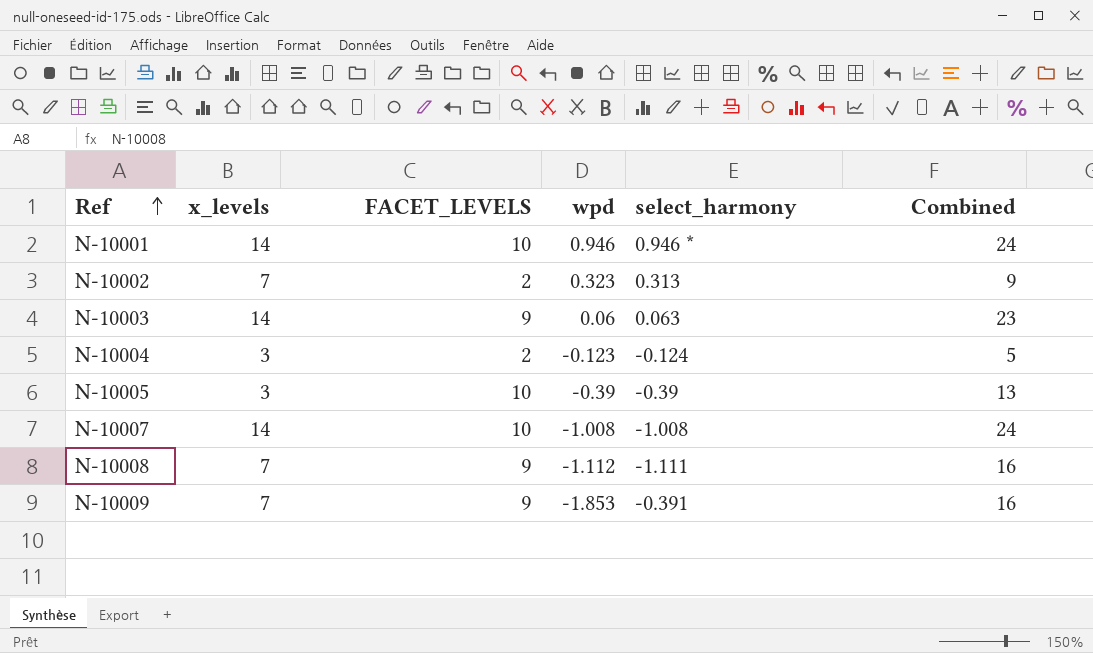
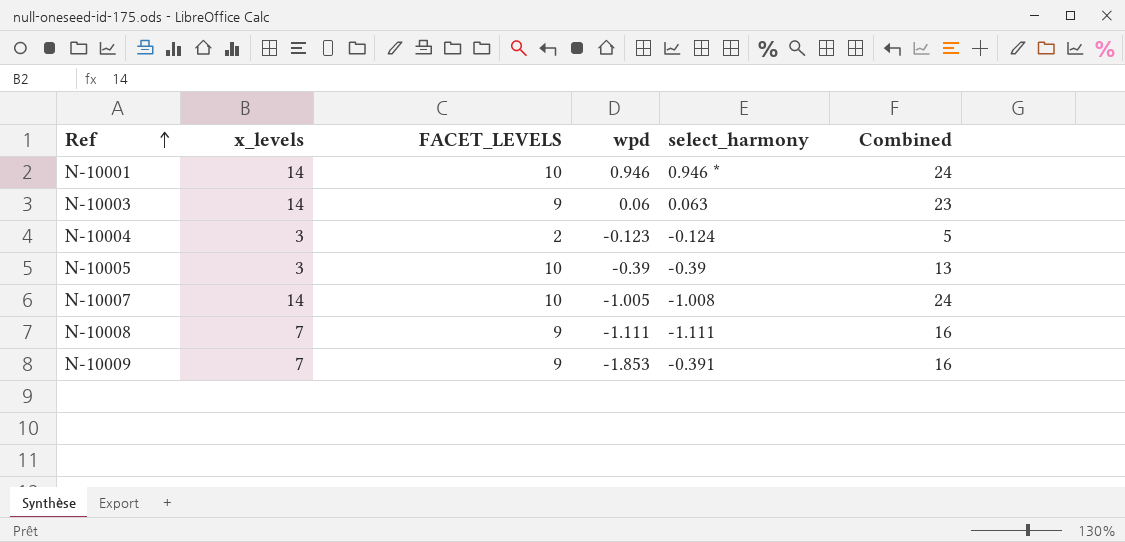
row N-10002: 7 | 2 | 0.323 | 0.313 | 9 -> none
N-10007 | wpd: -1.008 -> -1.005
N-10008 | wpd: -1.112 -> -1.111

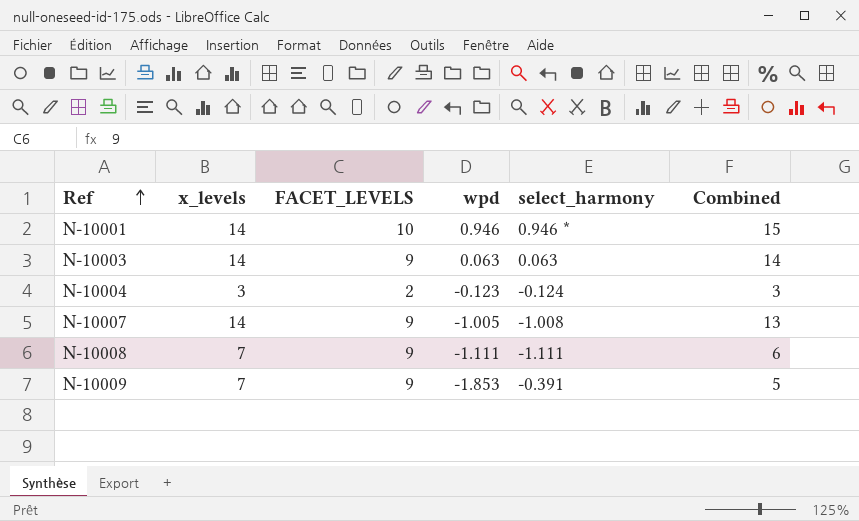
column Combined | formula: [x_levels] + [FACET_LEVELS] -> [x_levels] + [wpd]
row N-10005: 3 | 10 | -0.39 | -0.39 | 13 -> none
N-10003 | wpd: 0.06 -> 0.063
N-10007 | FACET_LEVELS: 10 -> 9

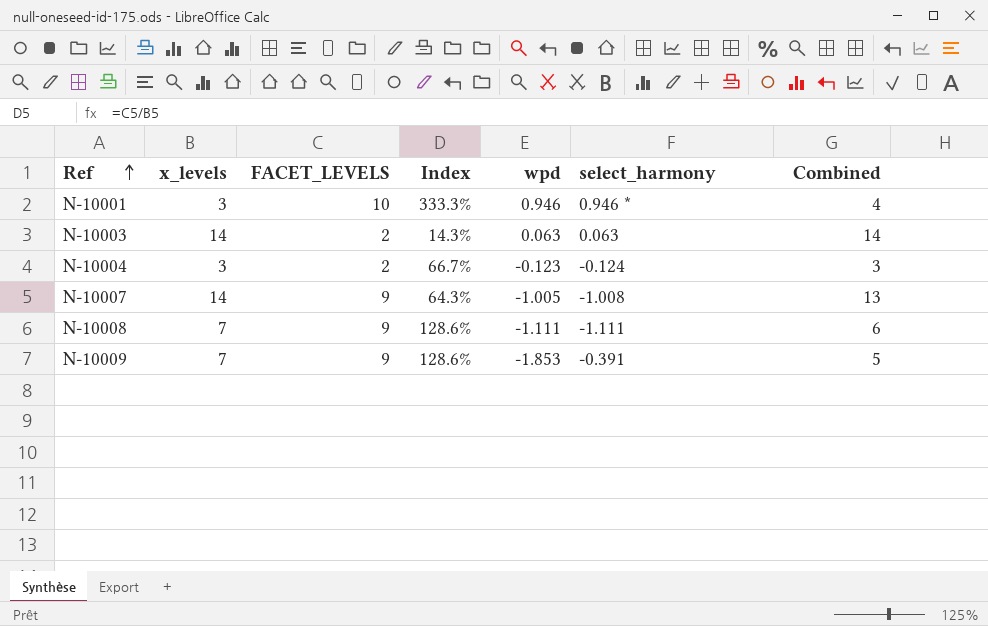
column Index | formula: none -> [FACET_LEVELS] / [x_levels]
N-10001 | x_levels: 14 -> 3
N-10001 | Combined: 15 -> 4
N-10003 | FACET_LEVELS: 9 -> 2

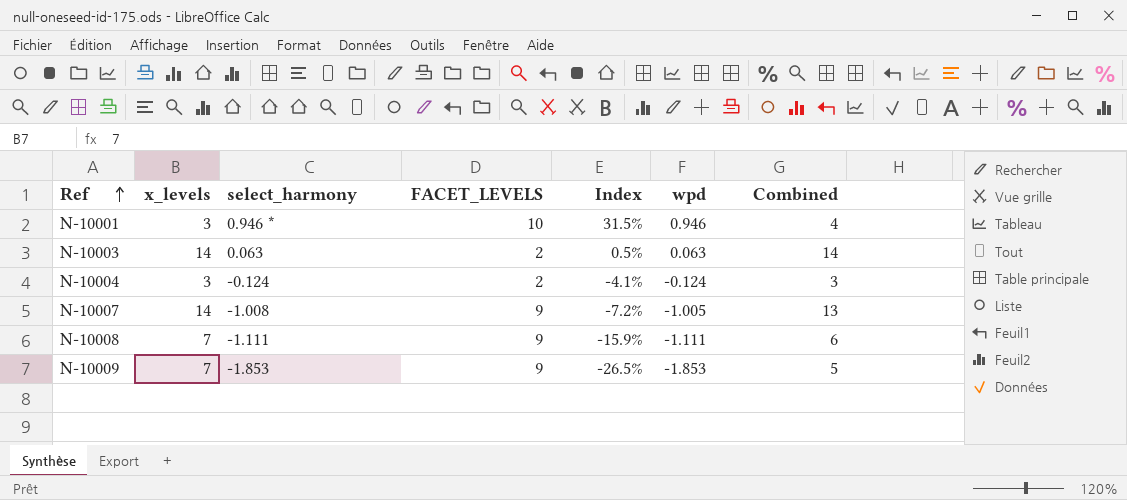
column select_harmony | position: 6 -> 3
column Index | formula: [FACET_LEVELS] / [x_levels] -> [wpd] / [x_levels]
N-10004 | wpd: -0.123 -> -0.124
N-10009 | select_harmony: -0.391 -> -1.853

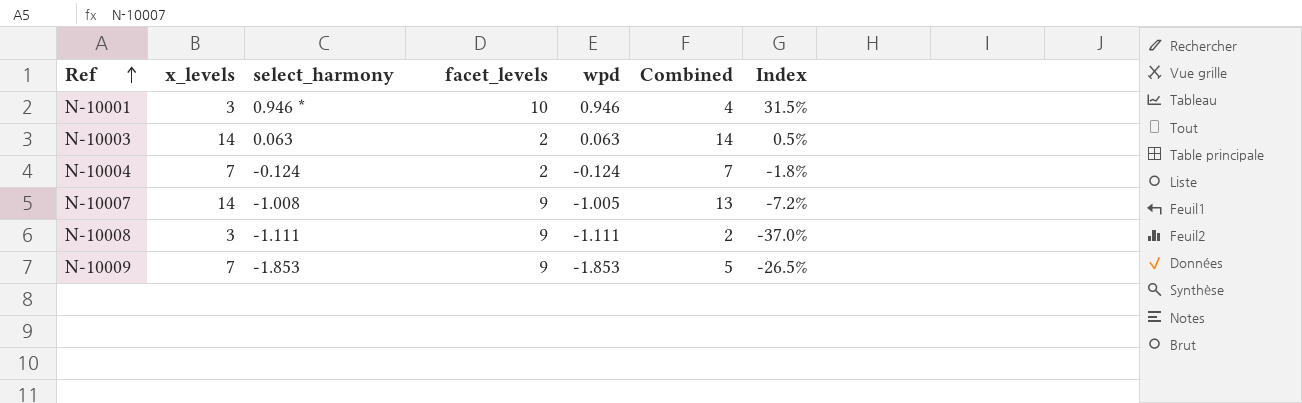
column name: FACET_LEVELS -> facet_levels
column Index | position: 5 -> 7
N-10004 | x_levels: 3 -> 7
N-10004 | Combined: 3 -> 7
N-10004 | Index: -4.1% -> -1.8%
N-10008 | x_levels: 7 -> 3
N-10008 | Combined: 6 -> 2
N-10008 | Index: -15.9% -> -37.0%

